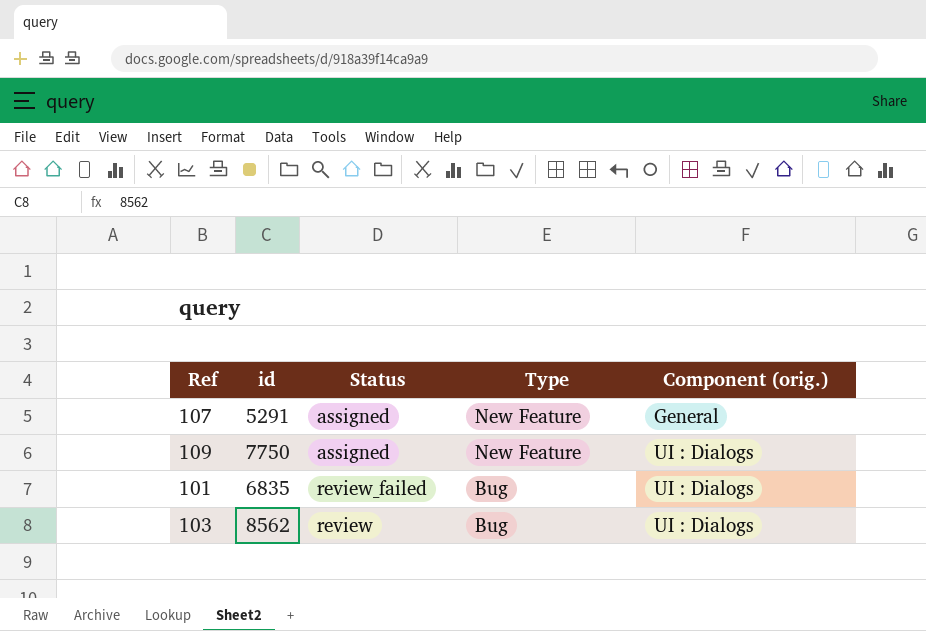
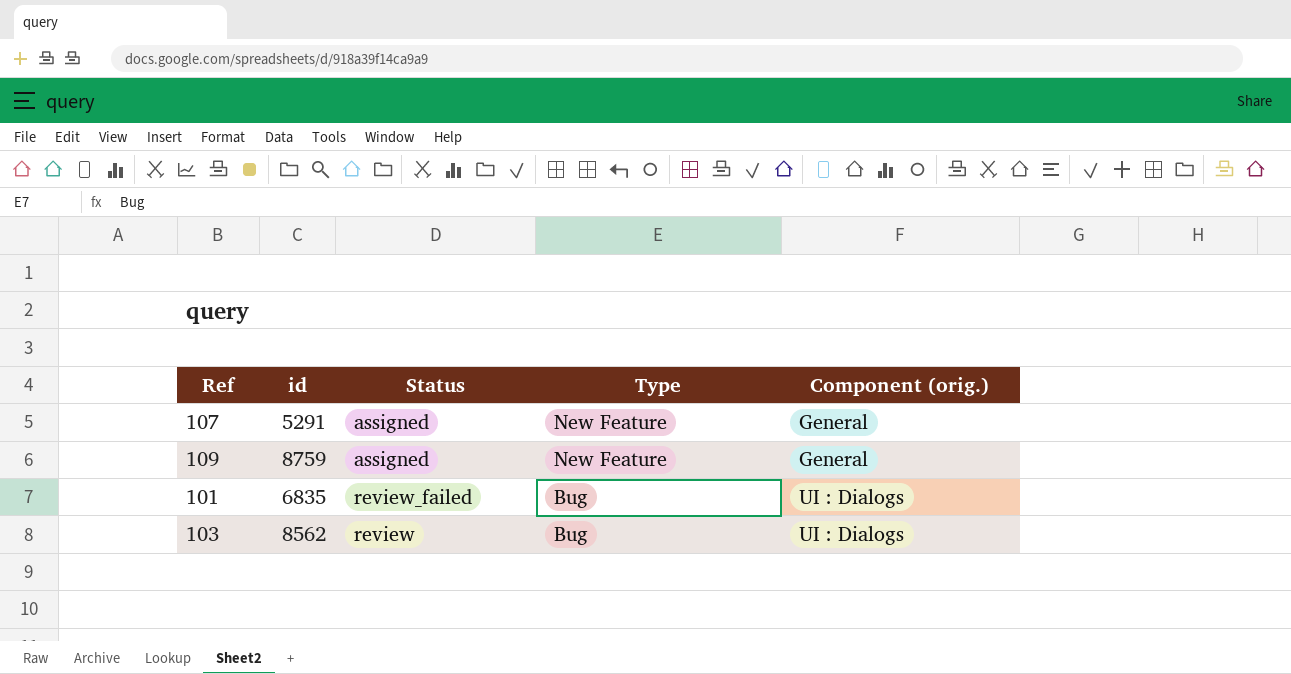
109 | id: 7750 -> 8759
109 | Component (orig.): UI : Dialogs -> General

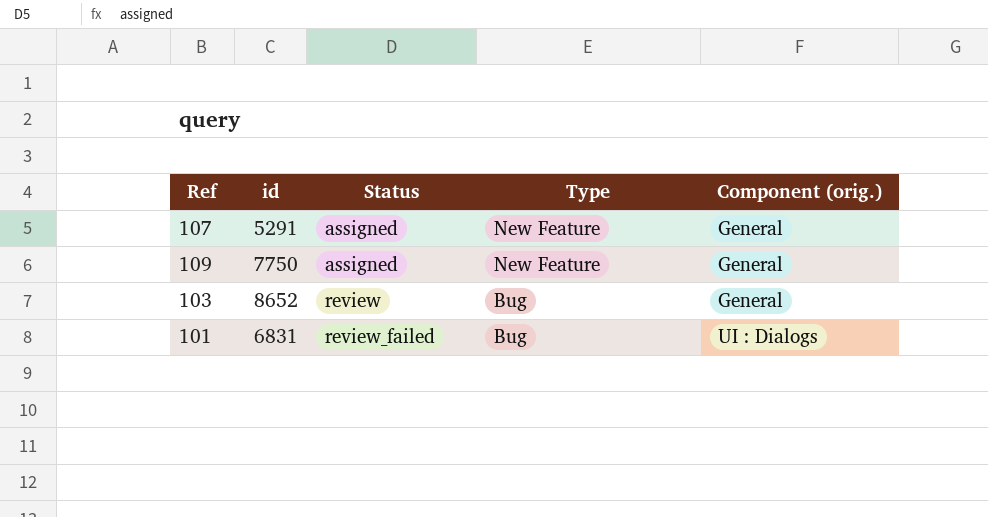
row order: Type descending -> Status ascending
109 | id: 8759 -> 7750
103 | id: 8562 -> 8652
103 | Component (orig.): UI : Dialogs -> General
101 | id: 6835 -> 6831

